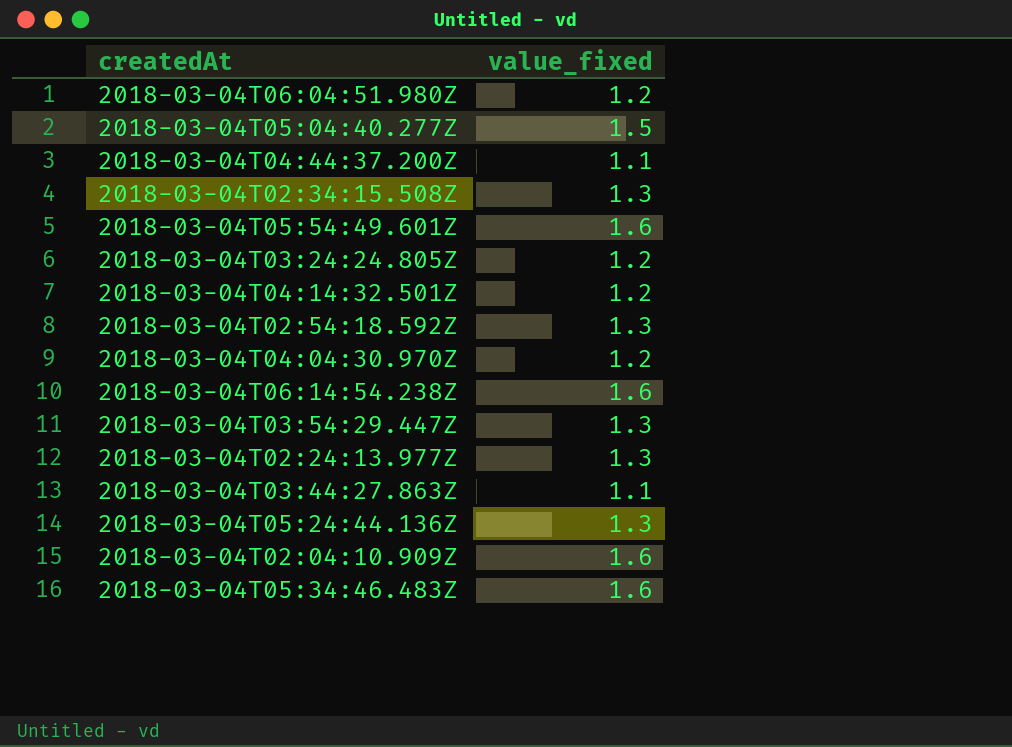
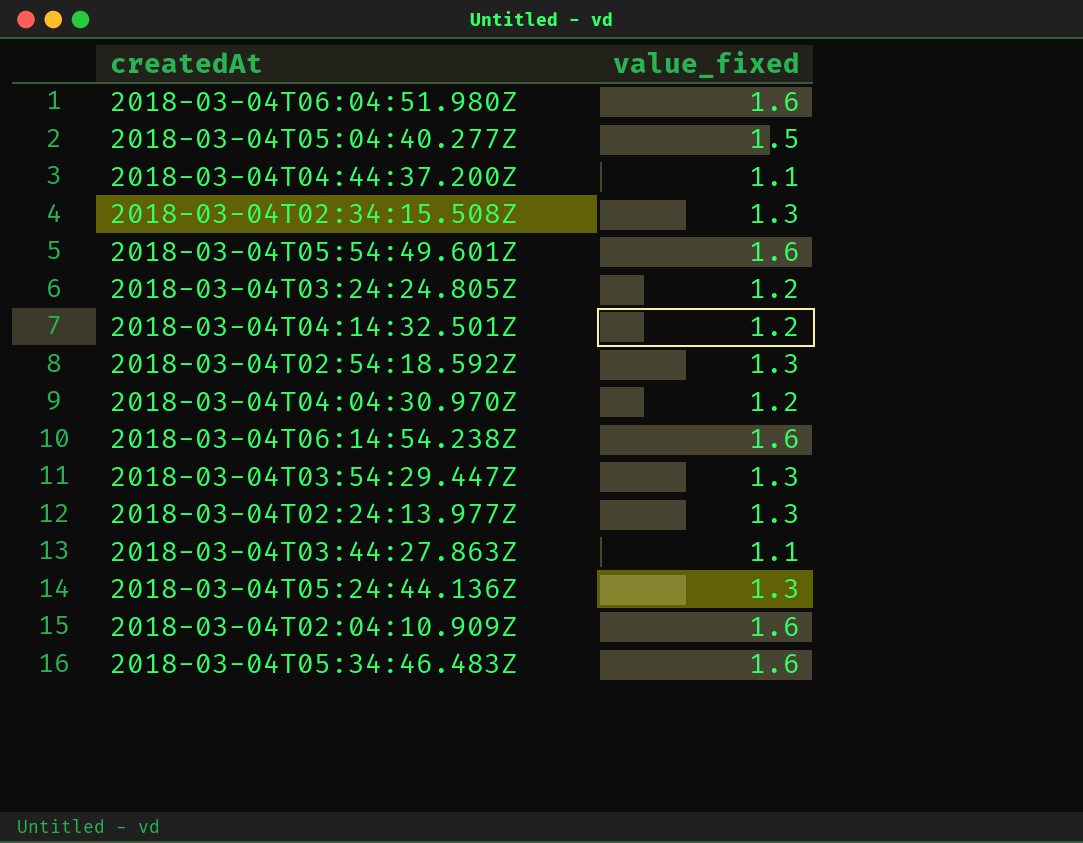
2018-03-04T06:04:51.980Z | value_fixed: 1.2 -> 1.6

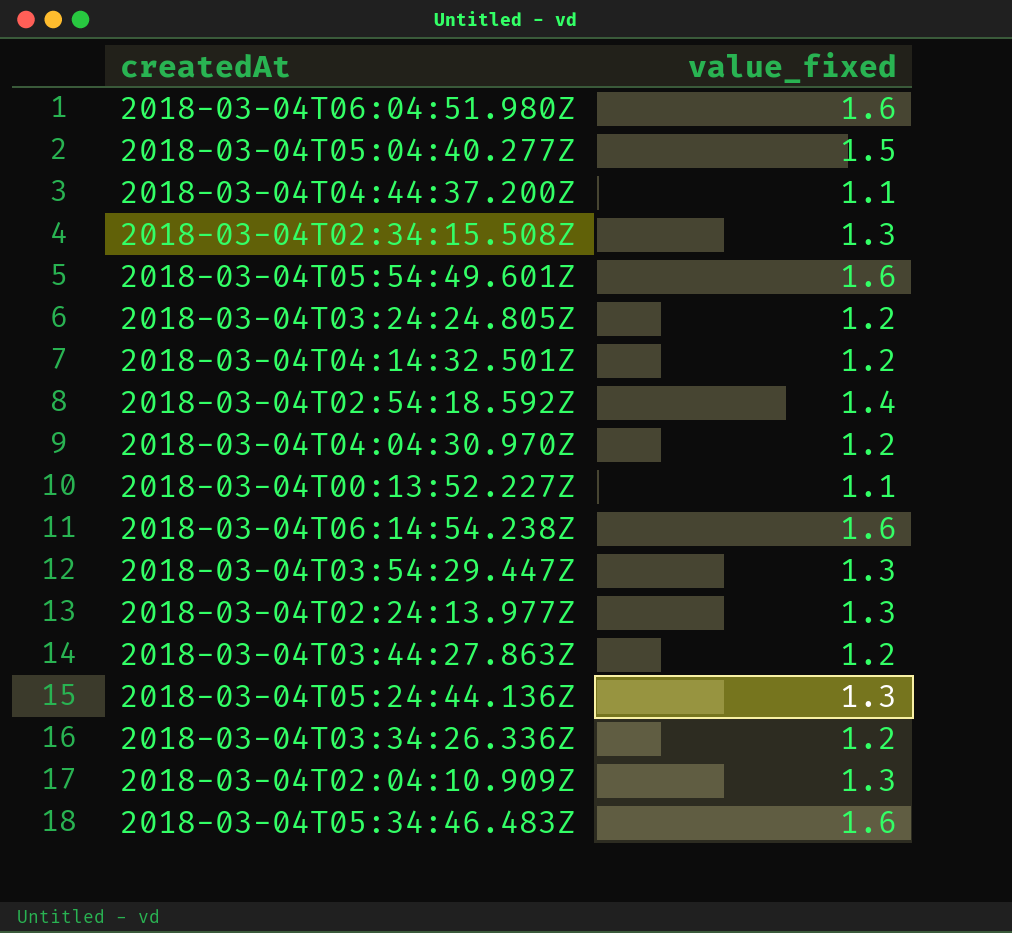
2018-03-04T02:54:18.592Z | value_fixed: 1.3 -> 1.4
row 2018-03-04T00:13:52.227Z: none -> 1.1
2018-03-04T03:44:27.863Z | value_fixed: 1.1 -> 1.2
row 2018-03-04T03:34:26.336Z: none -> 1.2
2018-03-04T02:04:10.909Z | value_fixed: 1.6 -> 1.3

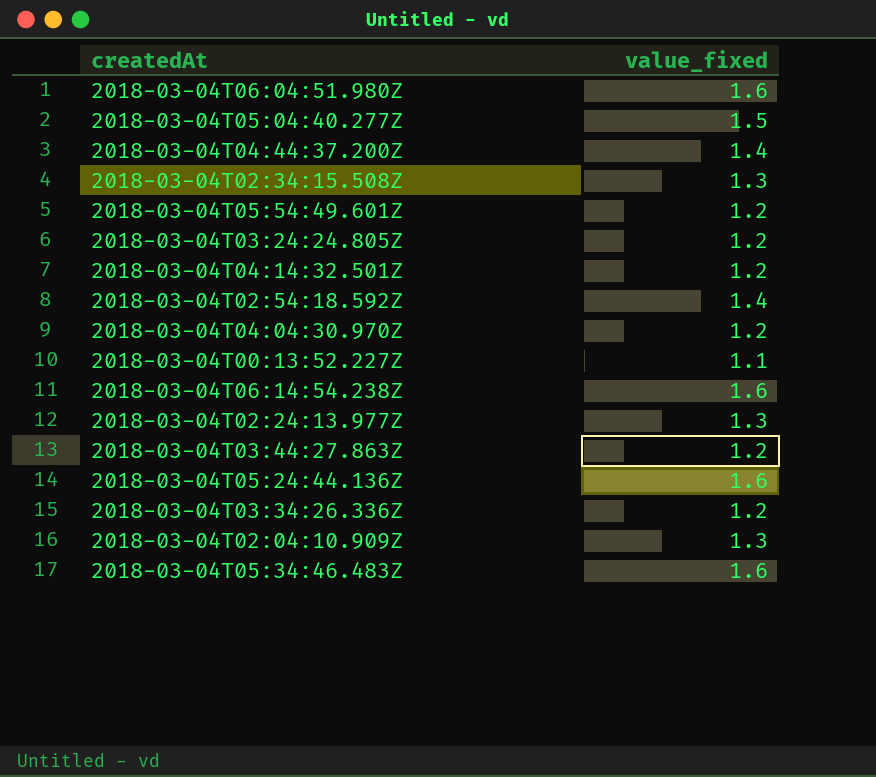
row 2018-03-04T03:54:29.447Z: 1.3 -> none
2018-03-04T04:44:37.200Z | value_fixed: 1.1 -> 1.4
2018-03-04T05:54:49.601Z | value_fixed: 1.6 -> 1.2
2018-03-04T05:24:44.136Z | value_fixed: 1.3 -> 1.6

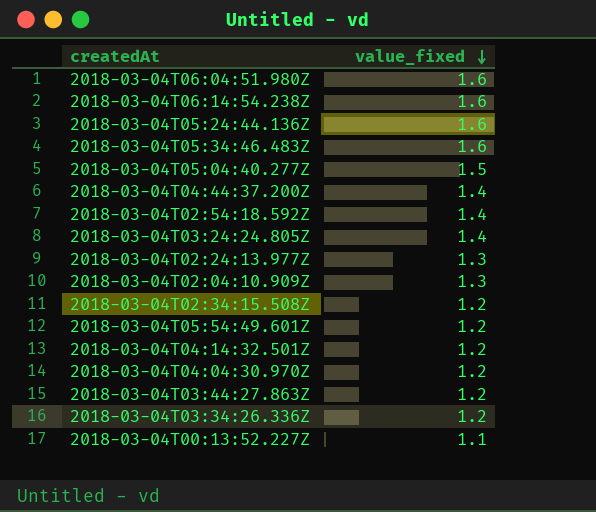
row order: none -> value_fixed descending
2018-03-04T03:24:24.805Z | value_fixed: 1.2 -> 1.4
2018-03-04T02:34:15.508Z | value_fixed: 1.3 -> 1.2

